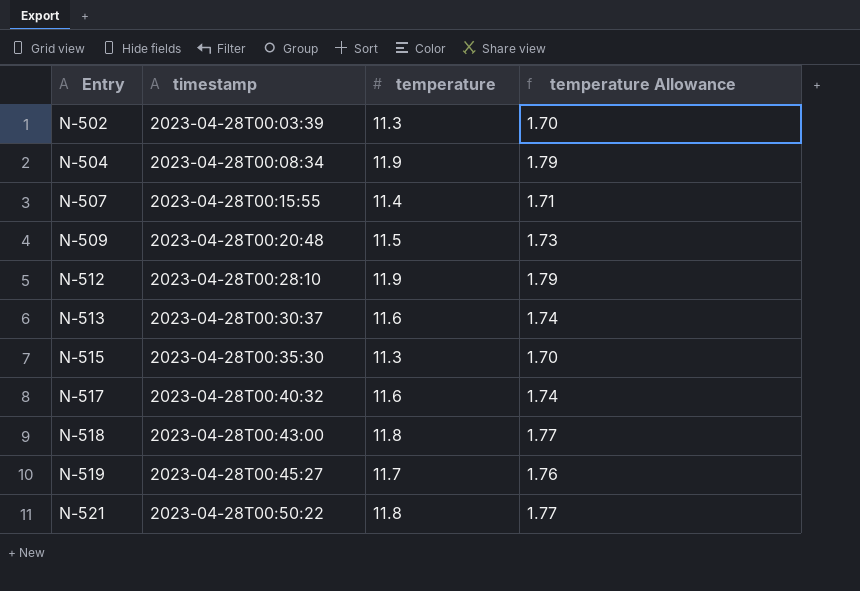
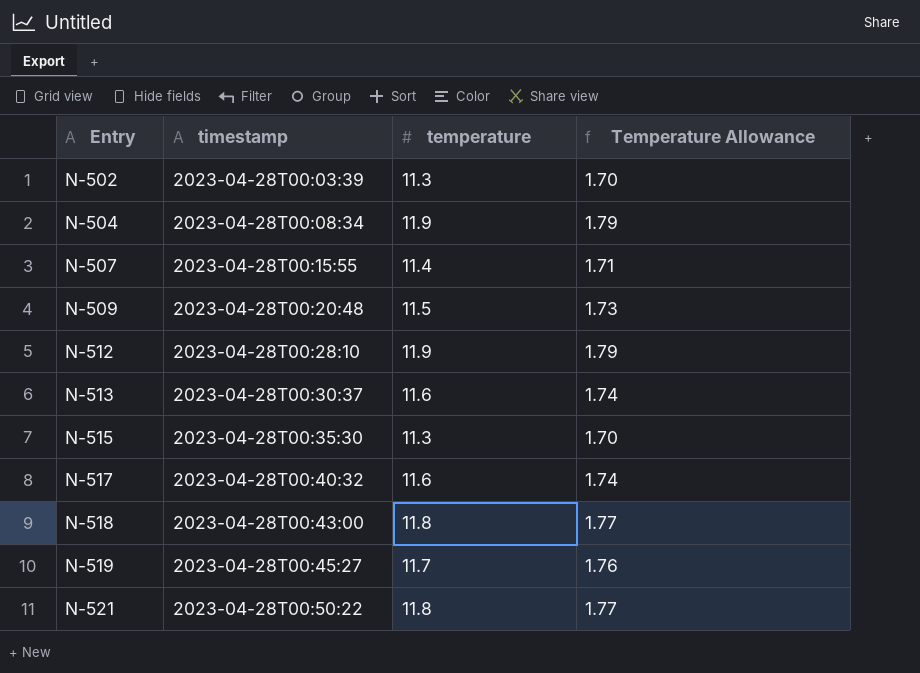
column name: temperature Allowance -> Temperature Allowance

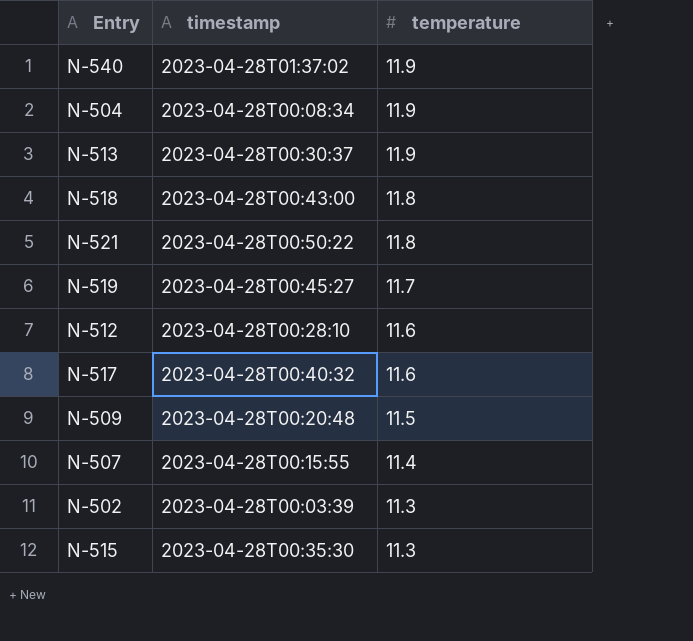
row order: Entry ascending -> temperature descending
column Temperature Allowance | formula: [temperature] * 0.15 -> none
row N-540: none -> 2023-04-28T01:37:02 | 11.9
N-513 | temperature: 11.6 -> 11.9
N-512 | temperature: 11.9 -> 11.6

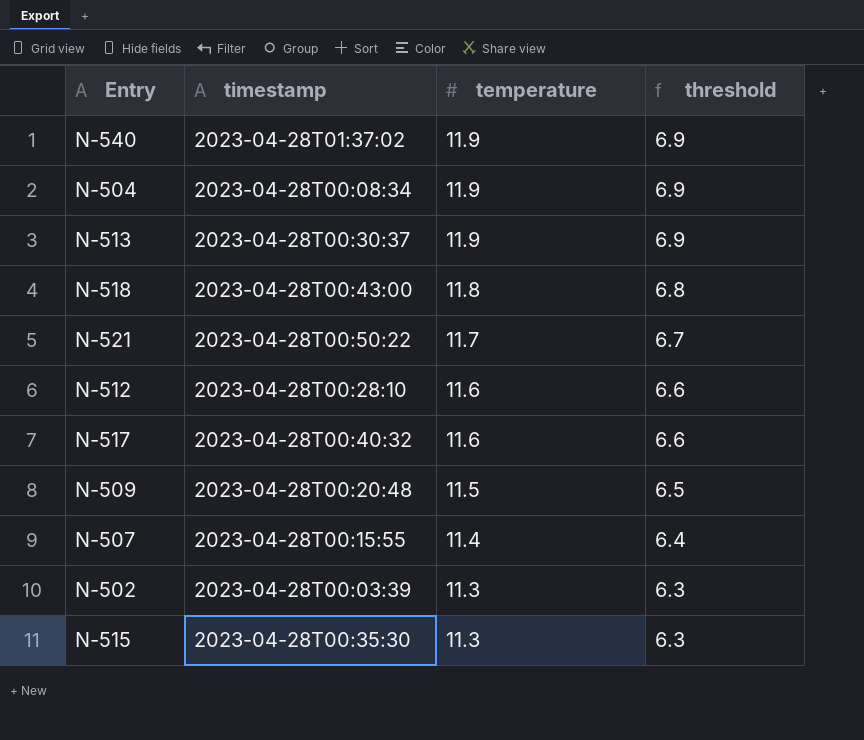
column threshold | formula: none -> [temperature] - 5
row N-519: 2023-04-28T00:45:27 | 11.7 -> none
N-521 | temperature: 11.8 -> 11.7

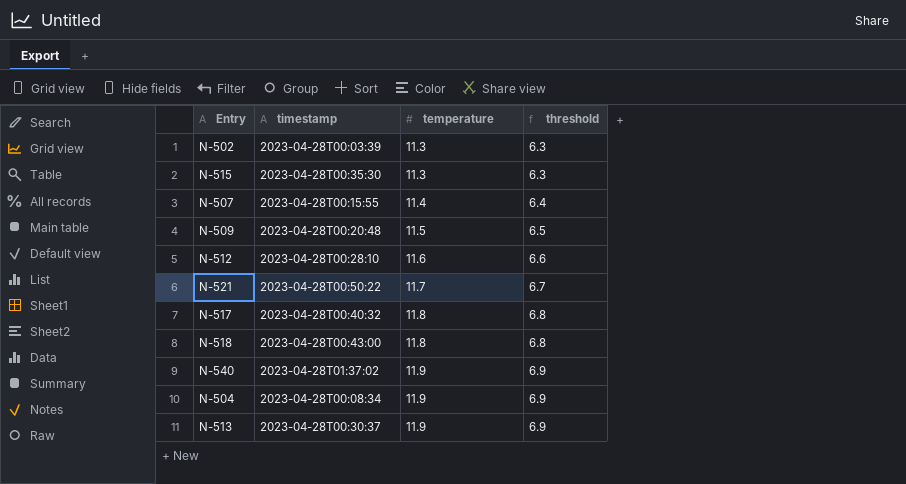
row order: temperature descending -> temperature ascending
N-517 | temperature: 11.6 -> 11.8
N-517 | threshold: 6.6 -> 6.8

